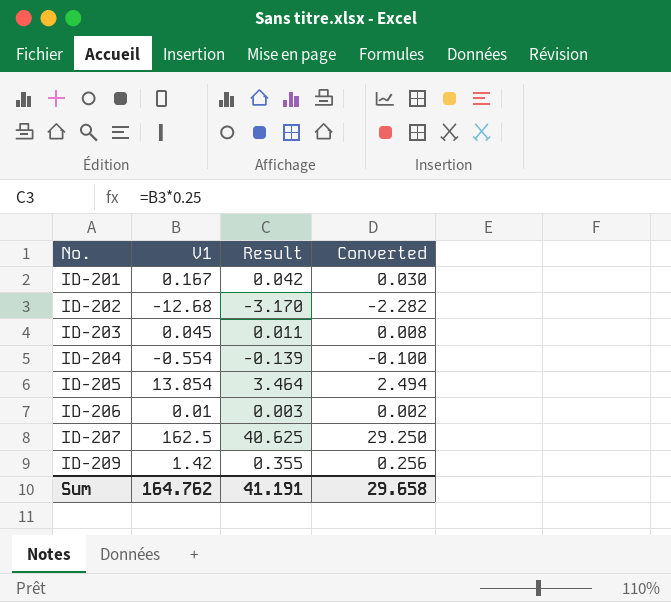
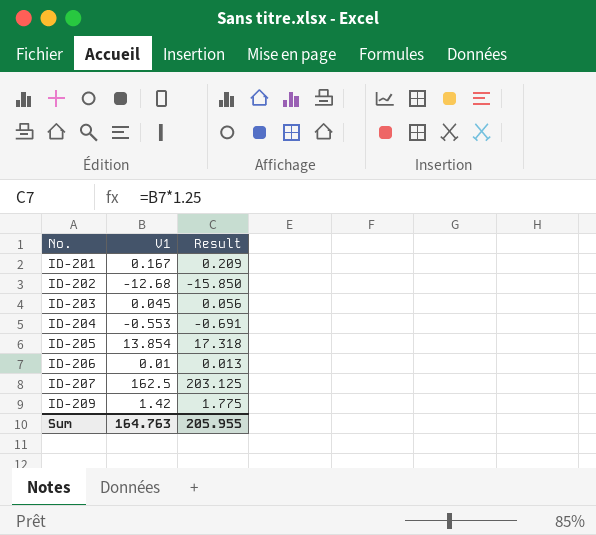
column Converted | formula: [V1] * 0.18 -> none
column Result | formula: [V1] * 0.25 -> [V1] * 1.25
ID-204 | V1: -0.554 -> -0.553
Sum | V1: 164.762 -> 164.763
Sum | Result: 41.191 -> 205.955

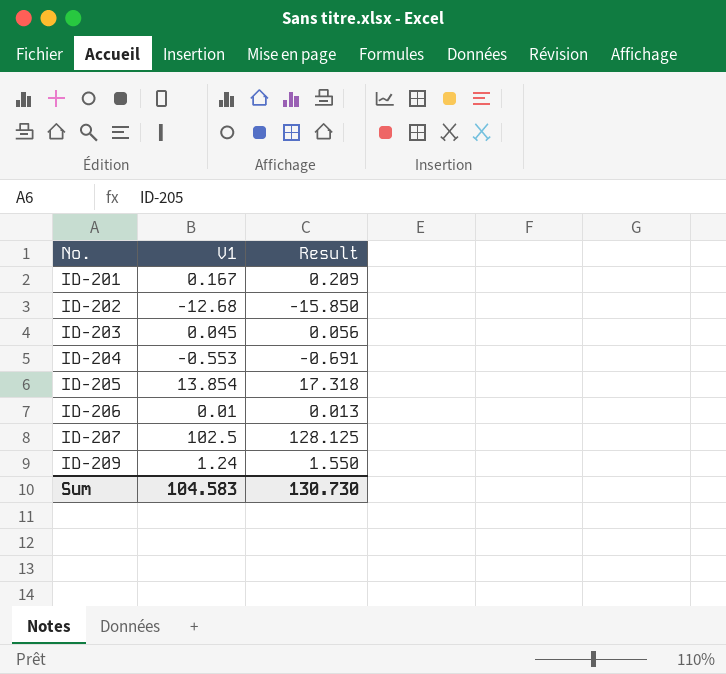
ID-207 | V1: 162.5 -> 102.5
ID-207 | Result: 203.125 -> 128.125
ID-209 | V1: 1.42 -> 1.24
ID-209 | Result: 1.775 -> 1.550
Sum | V1: 164.763 -> 104.583
Sum | Result: 205.955 -> 130.730

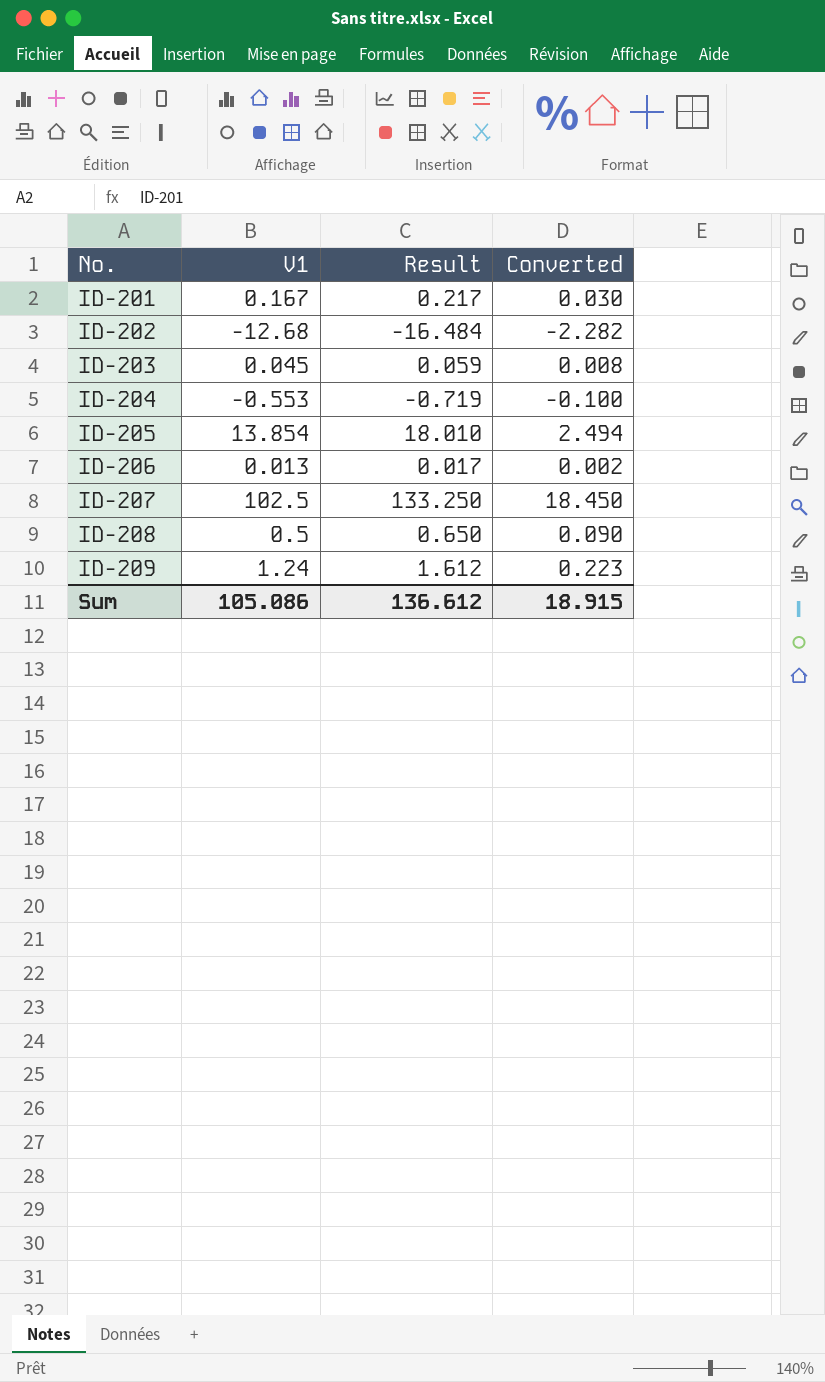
column Result | formula: [V1] * 1.25 -> [V1] * 1.3
column Converted | formula: none -> [V1] * 0.18
ID-206 | V1: 0.01 -> 0.013
row ID-208: none -> 0.5 | 0.650 | 0.090
Sum | V1: 104.583 -> 105.086
Sum | Result: 130.730 -> 136.612

